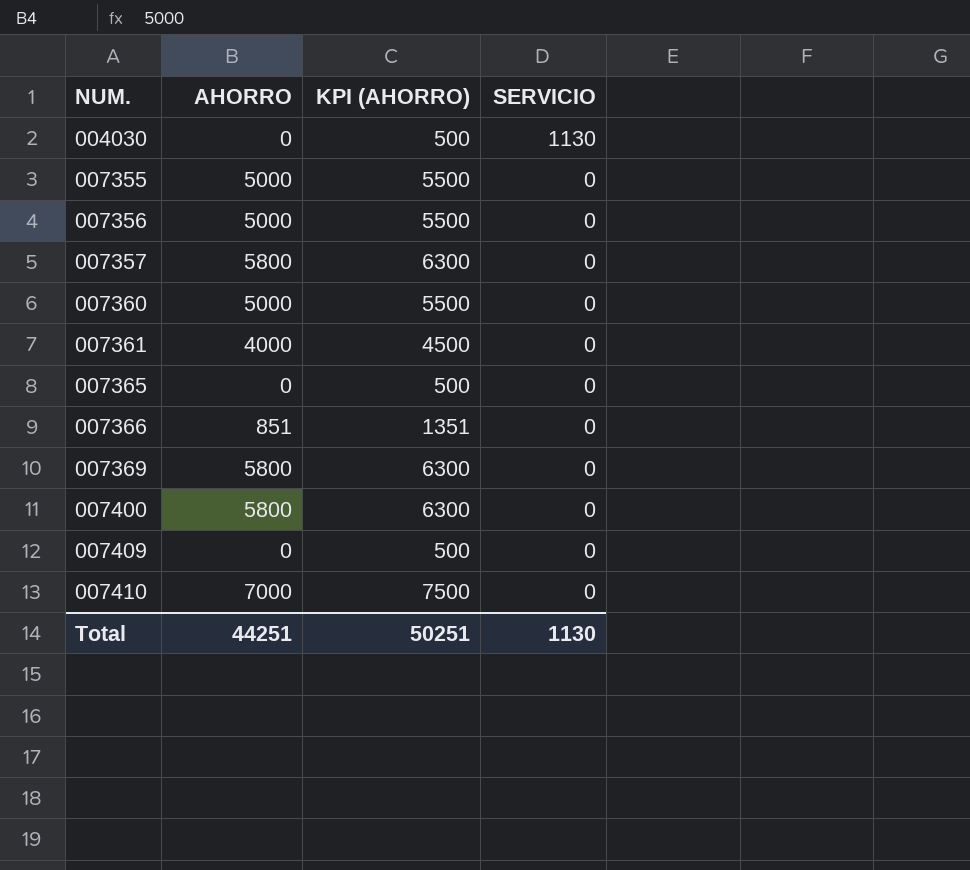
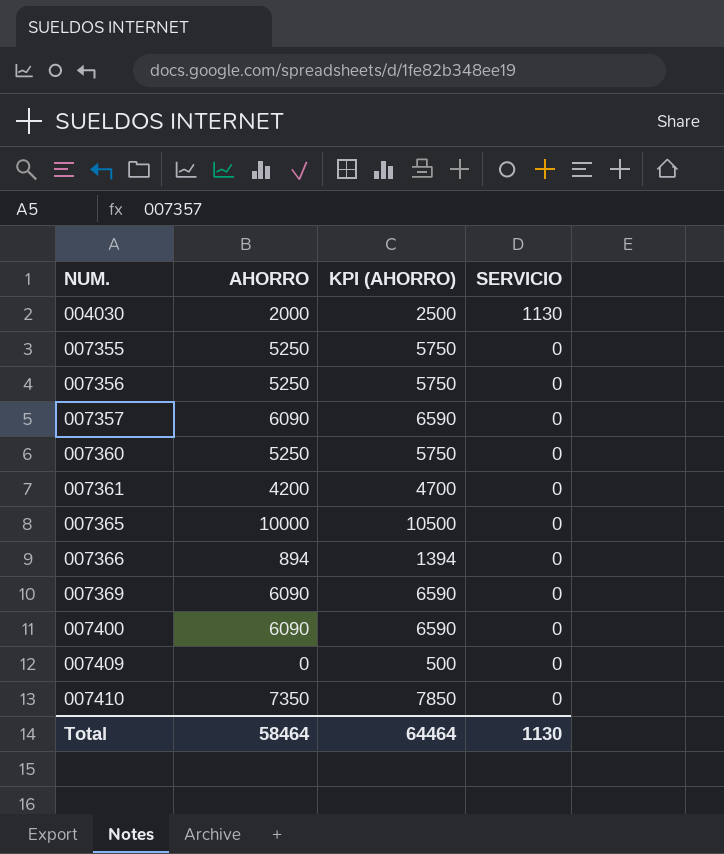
004030 | AHORRO: 0 -> 2000
004030 | KPI (AHORRO): 500 -> 2500
007355 | AHORRO: 5000 -> 5250
007355 | KPI (AHORRO): 5500 -> 5750
007356 | AHORRO: 5000 -> 5250
007356 | KPI (AHORRO): 5500 -> 5750
007357 | AHORRO: 5800 -> 6090
007357 | KPI (AHORRO): 6300 -> 6590
007360 | AHORRO: 5000 -> 5250
007360 | KPI (AHORRO): 5500 -> 5750
007361 | AHORRO: 4000 -> 4200
007361 | KPI (AHORRO): 4500 -> 4700
007365 | AHORRO: 0 -> 10000
007365 | KPI (AHORRO): 500 -> 10500
007366 | AHORRO: 851 -> 894
007366 | KPI (AHORRO): 1351 -> 1394
007369 | AHORRO: 5800 -> 6090
007369 | KPI (AHORRO): 6300 -> 6590
007400 | AHORRO: 5800 -> 6090
007400 | KPI (AHORRO): 6300 -> 6590
007410 | AHORRO: 7000 -> 7350
007410 | KPI (AHORRO): 7500 -> 7850
Total | AHORRO: 44251 -> 58464
Total | KPI (AHORRO): 50251 -> 64464

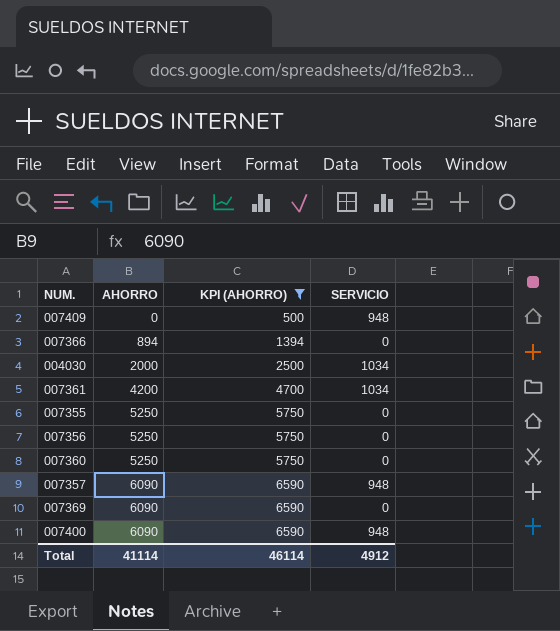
filter: none -> KPI (AHORRO) <= 6590
row order: NUM. ascending -> AHORRO ascending
007409 | SERVICIO: 0 -> 948
004030 | SERVICIO: 1130 -> 1034
007361 | SERVICIO: 0 -> 1034
007357 | SERVICIO: 0 -> 948
007400 | SERVICIO: 0 -> 948
Total | AHORRO: 58464 -> 41114
Total | KPI (AHORRO): 64464 -> 46114
Total | SERVICIO: 1130 -> 4912

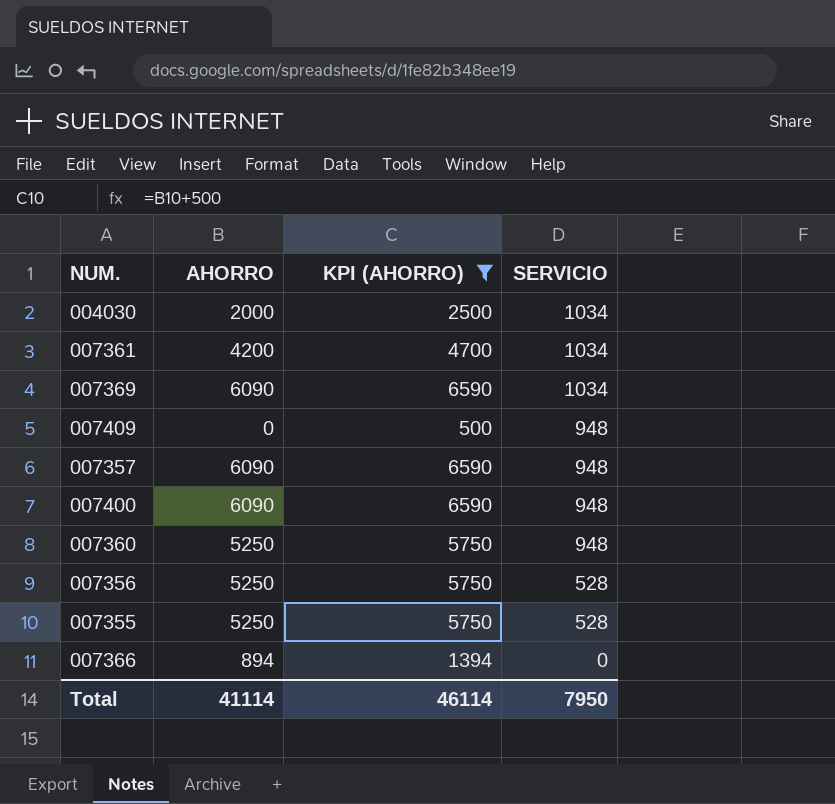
row order: AHORRO ascending -> SERVICIO descending
007369 | SERVICIO: 0 -> 1034
007360 | SERVICIO: 0 -> 948
007356 | SERVICIO: 0 -> 528
007355 | SERVICIO: 0 -> 528
Total | SERVICIO: 4912 -> 7950

